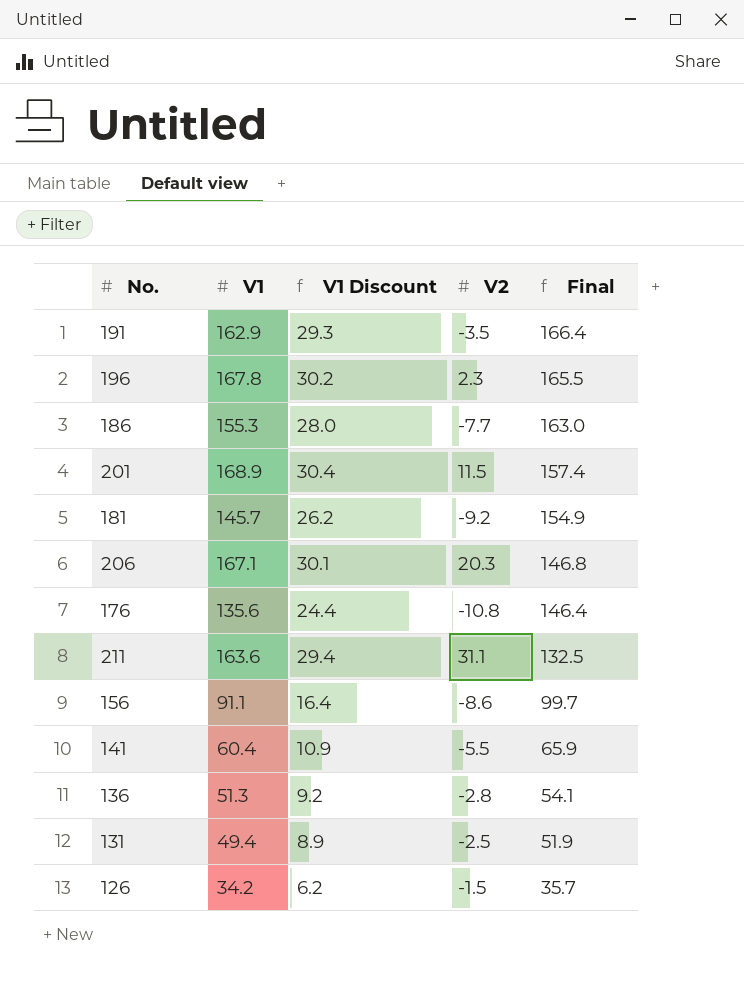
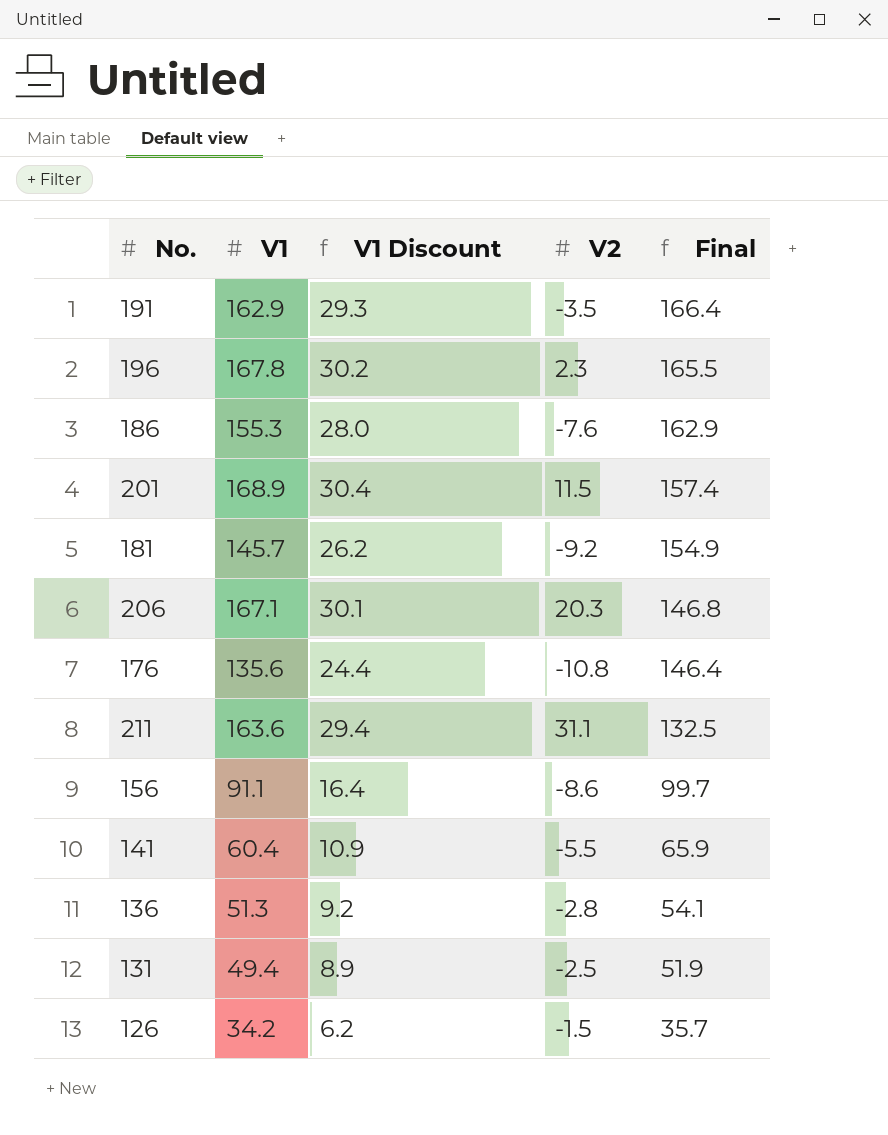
186 | V2: -7.7 -> -7.6
186 | Final: 163.0 -> 162.9

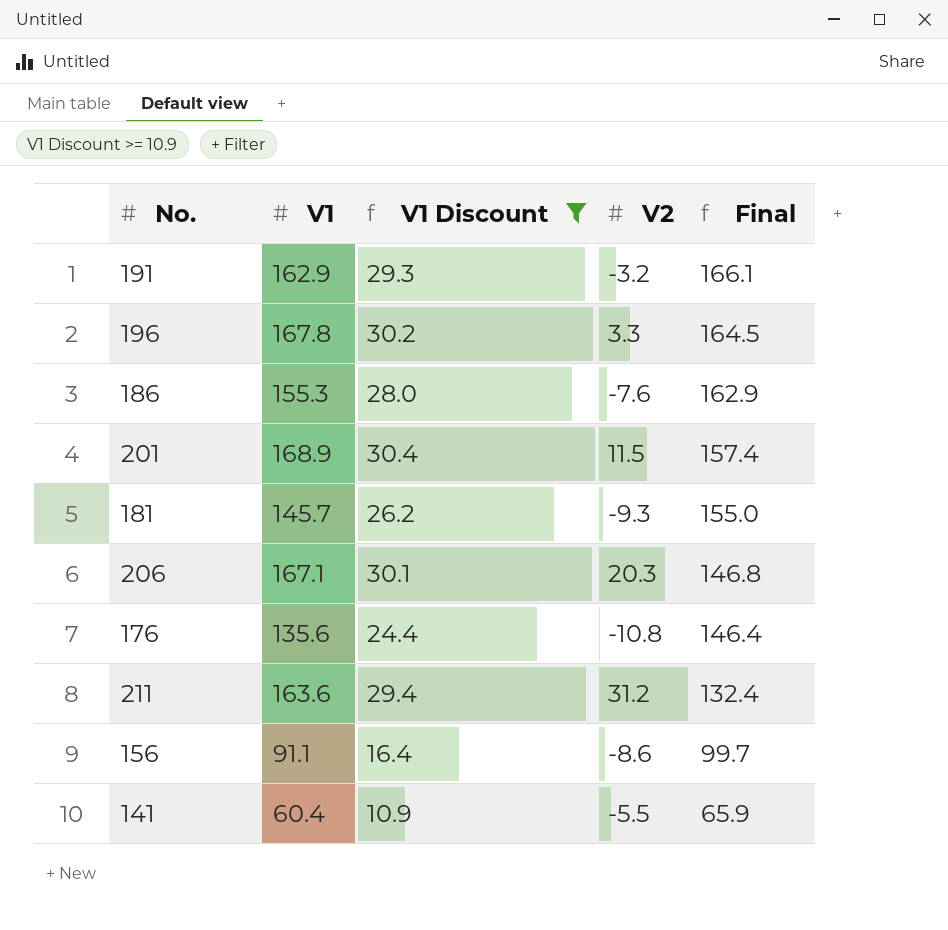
filter: none -> V1 Discount >= 10.9
191 | V2: -3.5 -> -3.2
191 | Final: 166.4 -> 166.1
196 | V2: 2.3 -> 3.3
196 | Final: 165.5 -> 164.5
181 | V2: -9.2 -> -9.3
181 | Final: 154.9 -> 155.0
211 | V2: 31.1 -> 31.2
211 | Final: 132.5 -> 132.4

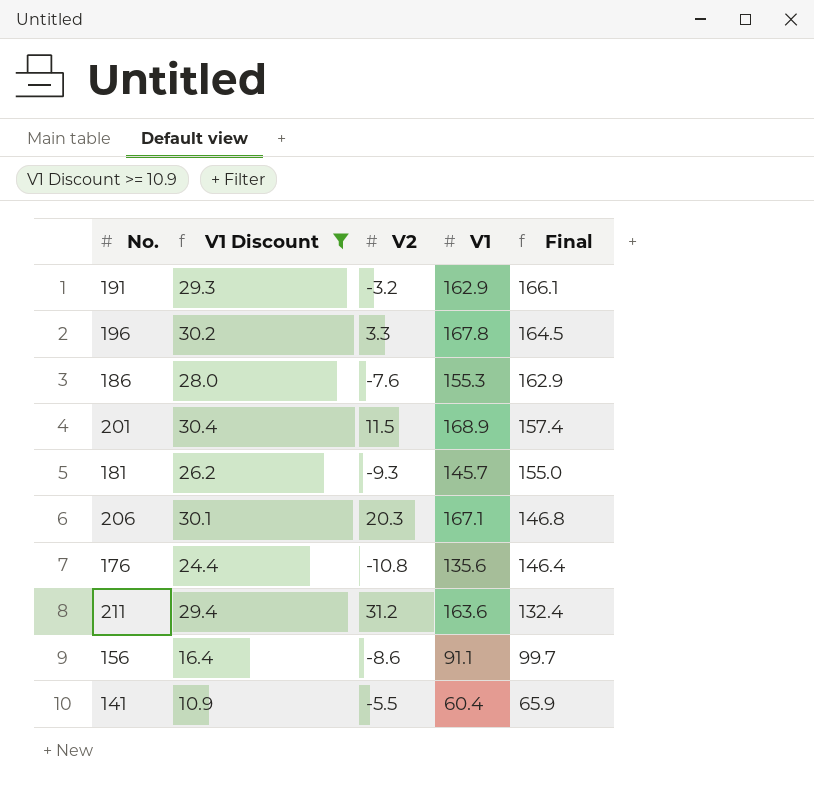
column V1 | position: 2 -> 4

